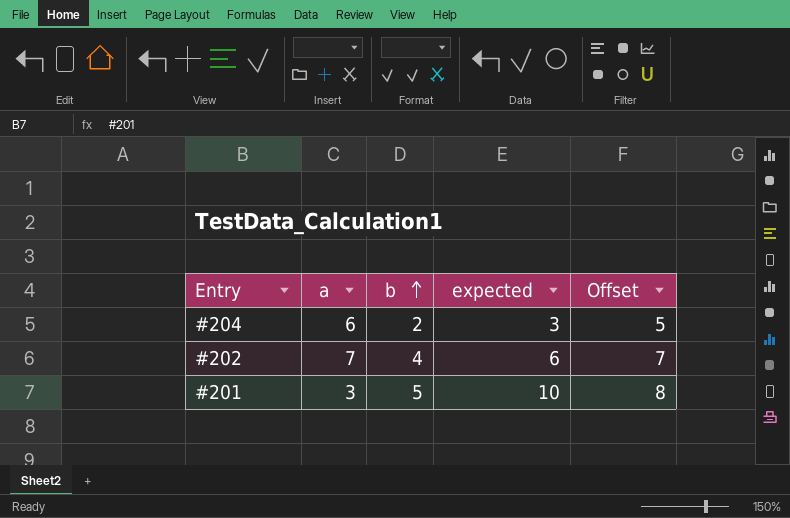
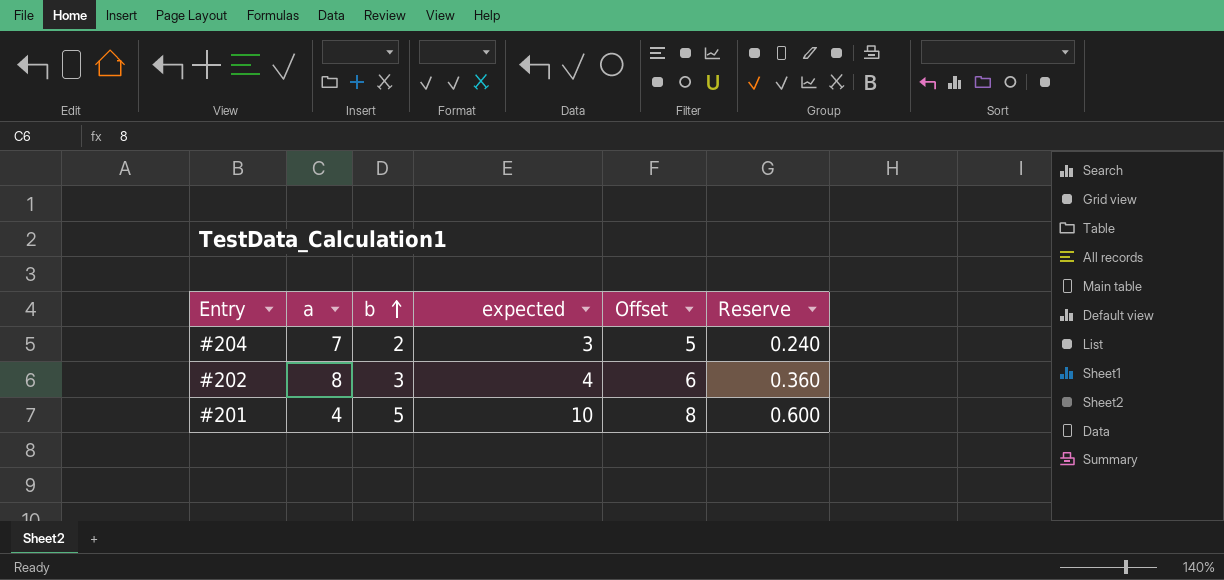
column Reserve | formula: none -> [b] * 0.12
#204 | a: 6 -> 7
#202 | a: 7 -> 8
#202 | b: 4 -> 3
#202 | expected: 6 -> 4
#202 | Offset: 7 -> 6
#201 | a: 3 -> 4

